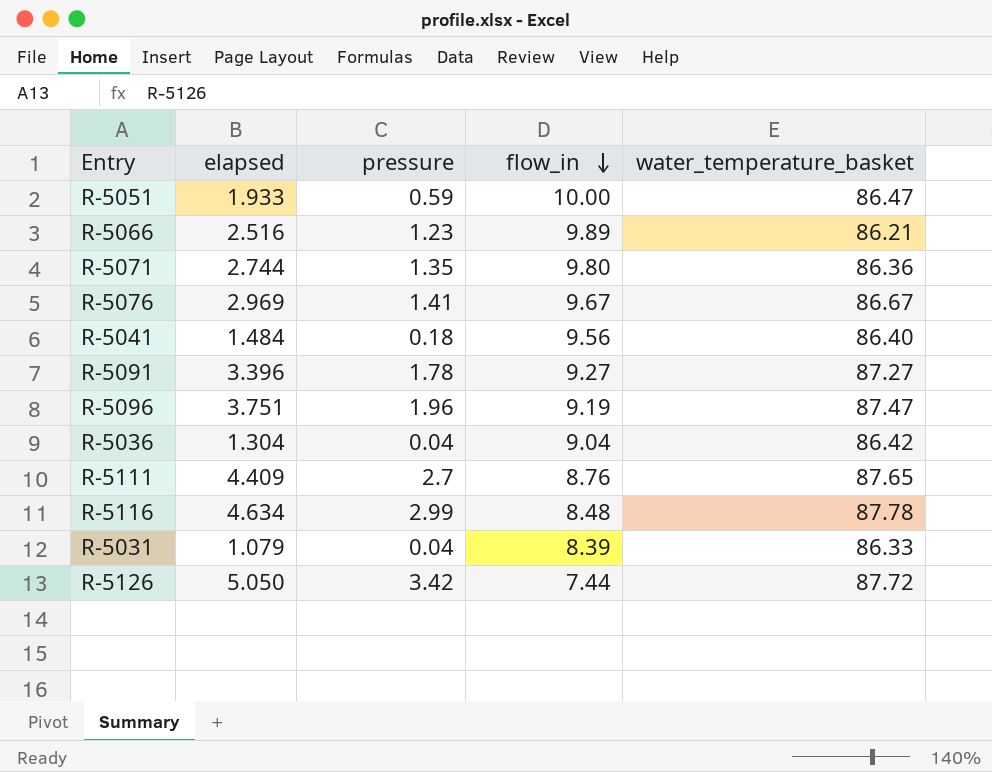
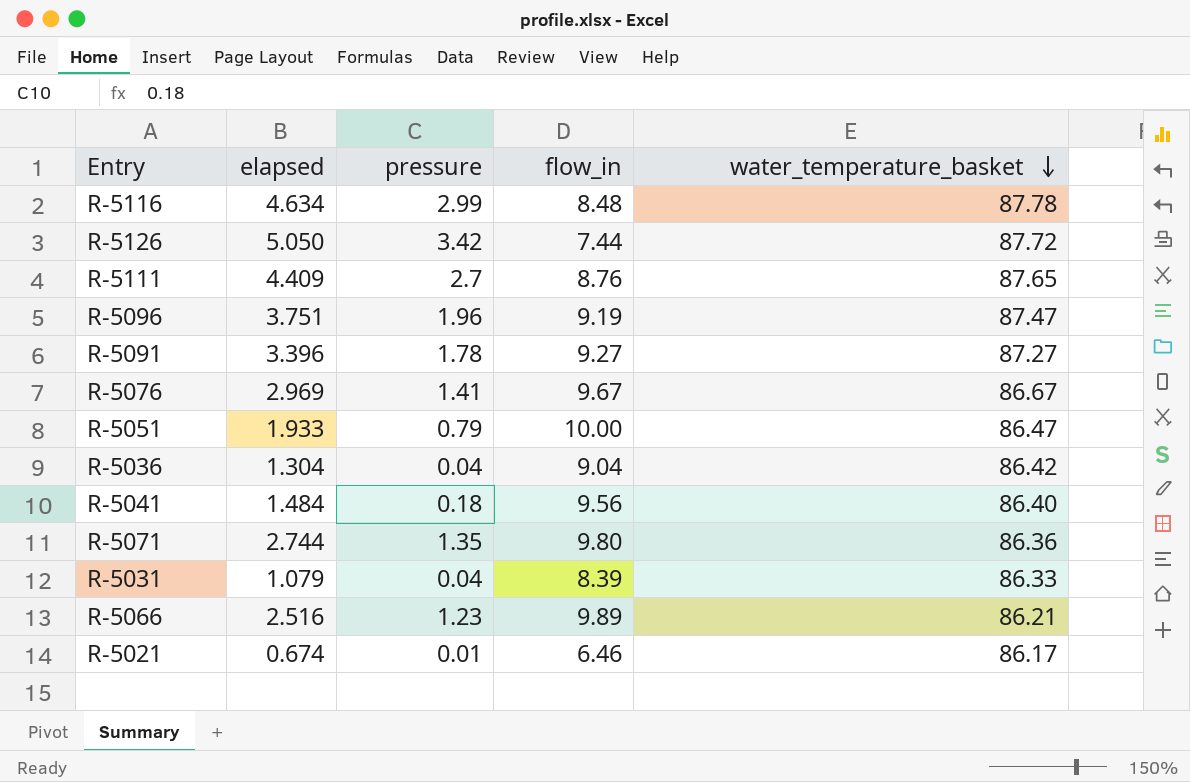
row order: flow_in descending -> water_temperature_basket descending
R-5051 | pressure: 0.59 -> 0.79
row R-5021: none -> 0.674 | 0.01 | 6.46 | 86.17

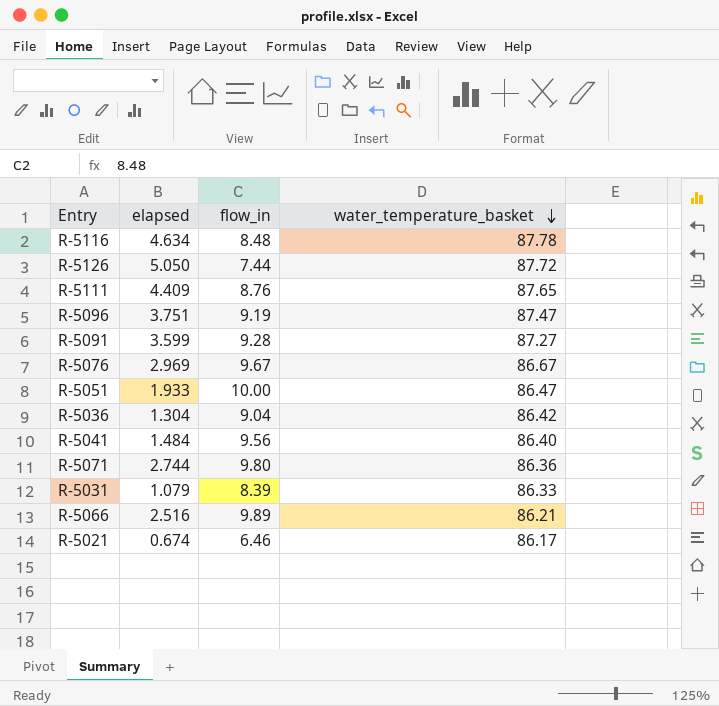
column pressure | position: 3 -> none
R-5091 | elapsed: 3.396 -> 3.599
R-5091 | flow_in: 9.27 -> 9.28

